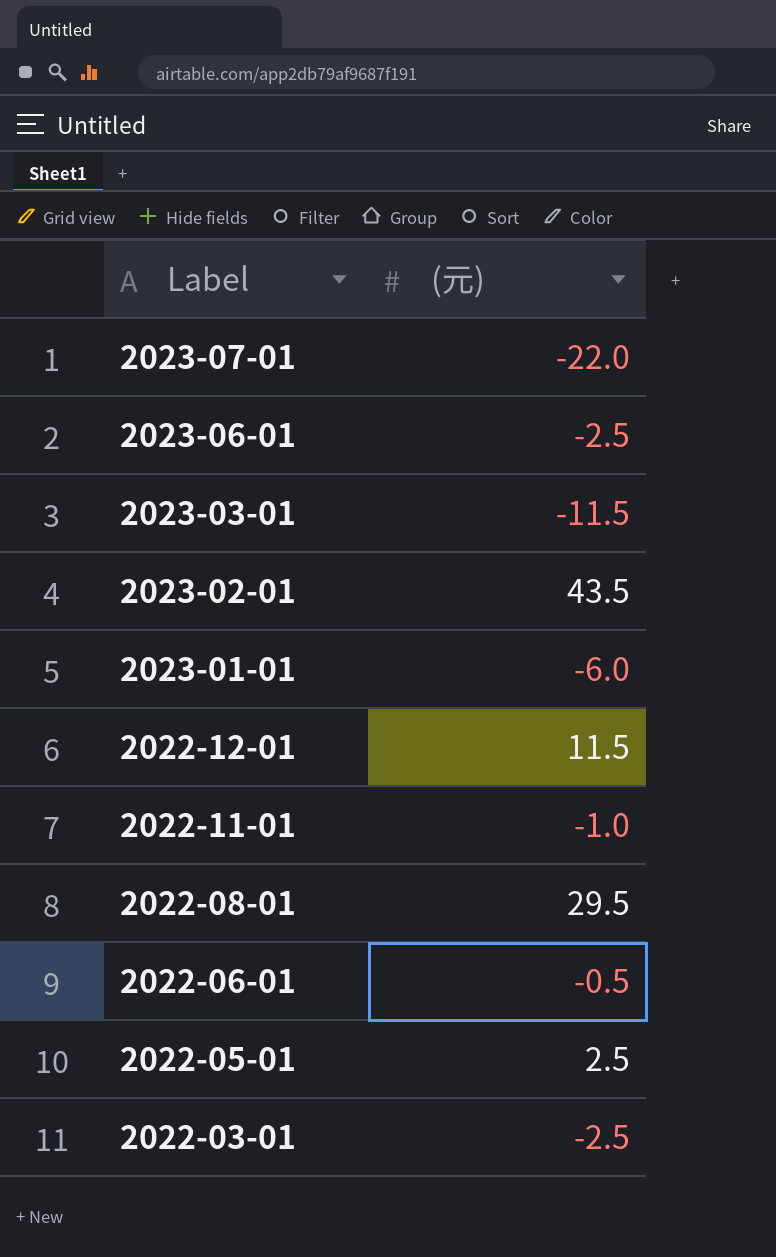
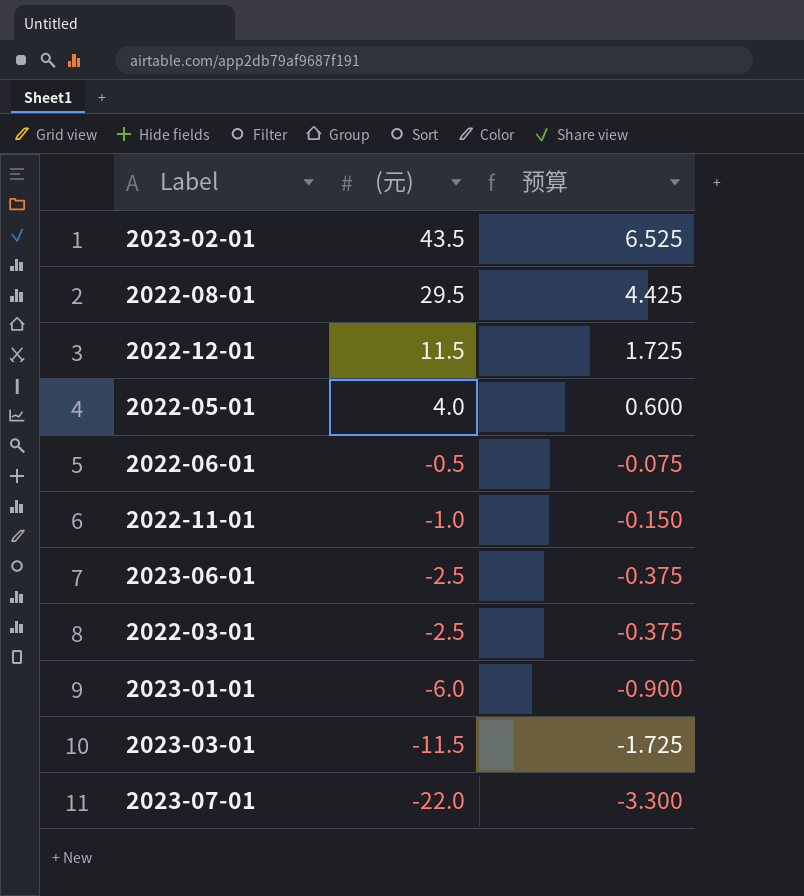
row order: Label descending -> (元) descending
column 预算 | formula: none -> [(元)] * 0.15
2022-05-01 | (元): 2.5 -> 4.0

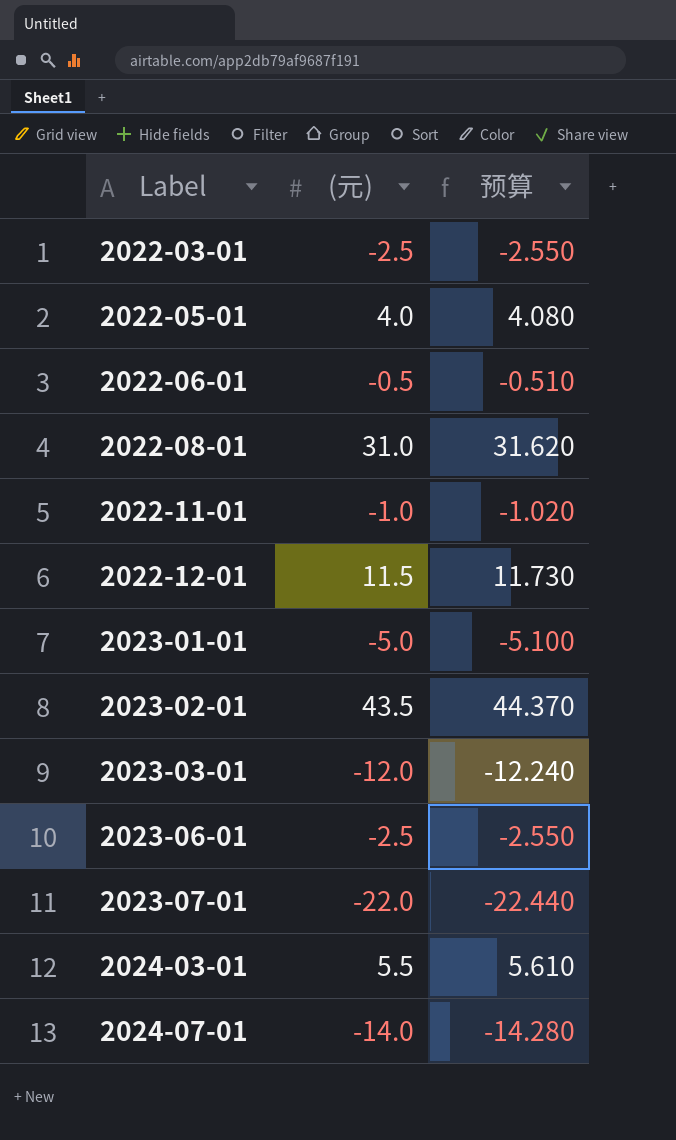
row order: (元) descending -> Label ascending
column 预算 | formula: [(元)] * 0.15 -> [(元)] * 1.02
2022-08-01 | (元): 29.5 -> 31.0
2023-01-01 | (元): -6.0 -> -5.0
2023-03-01 | (元): -11.5 -> -12.0
row 2024-03-01: none -> 5.5 | 5.610
row 2024-07-01: none -> -14.0 | -14.280

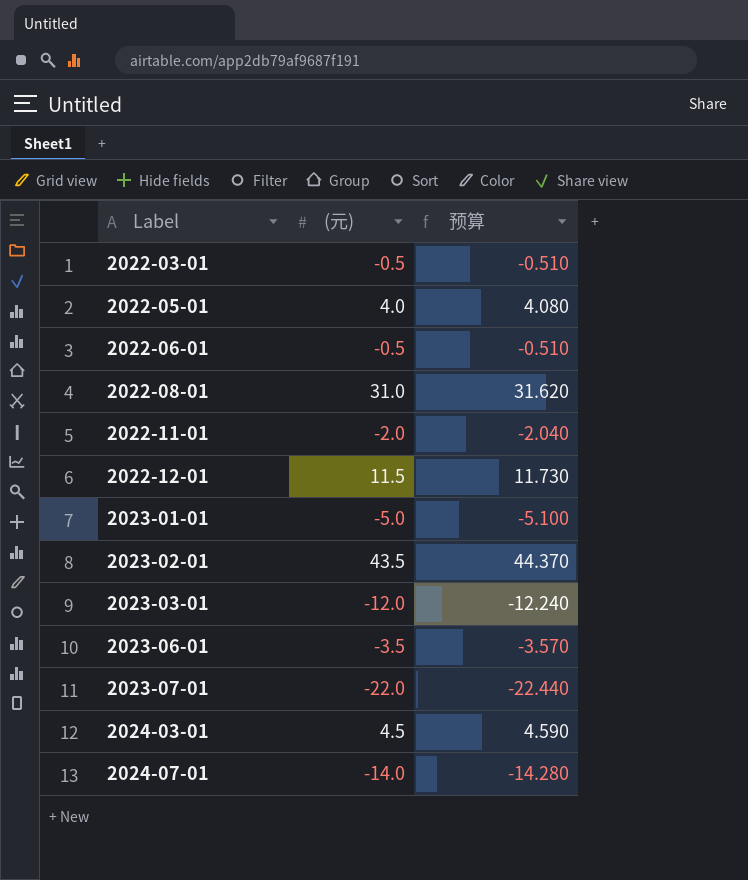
2022-03-01 | (元): -2.5 -> -0.5
2022-03-01 | 预算: -2.550 -> -0.510
2022-11-01 | (元): -1.0 -> -2.0
2022-11-01 | 预算: -1.020 -> -2.040
2023-06-01 | (元): -2.5 -> -3.5
2023-06-01 | 预算: -2.550 -> -3.570
2024-03-01 | (元): 5.5 -> 4.5
2024-03-01 | 预算: 5.610 -> 4.590

